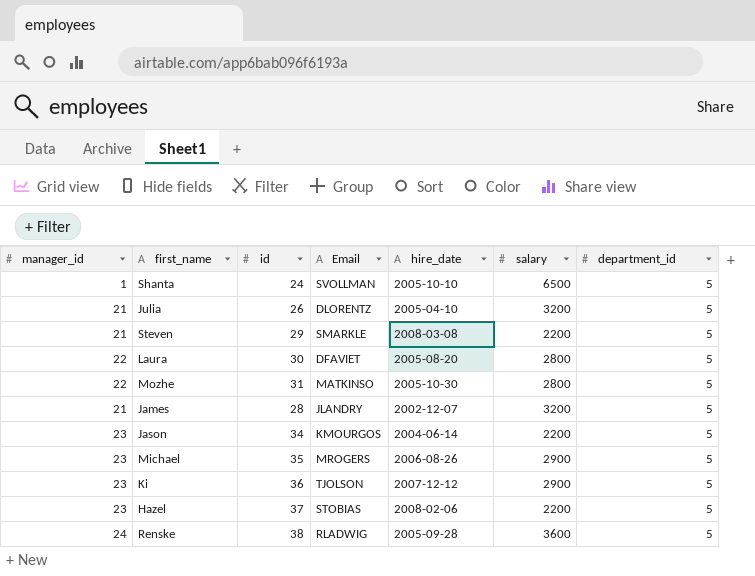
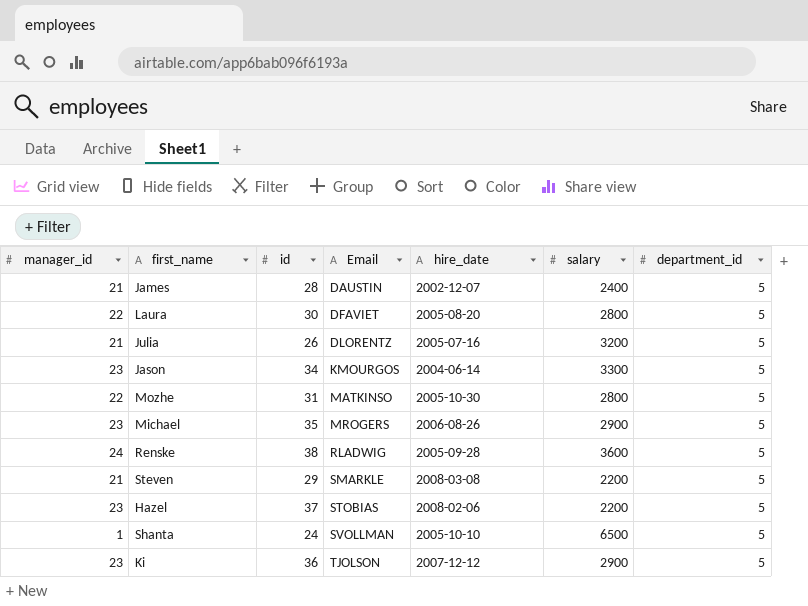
row order: none -> Email ascending
James | Email: JLANDRY -> DAUSTIN
James | salary: 3200 -> 2400
Julia | hire_date: 2005-04-10 -> 2005-07-16
Jason | salary: 2200 -> 3300

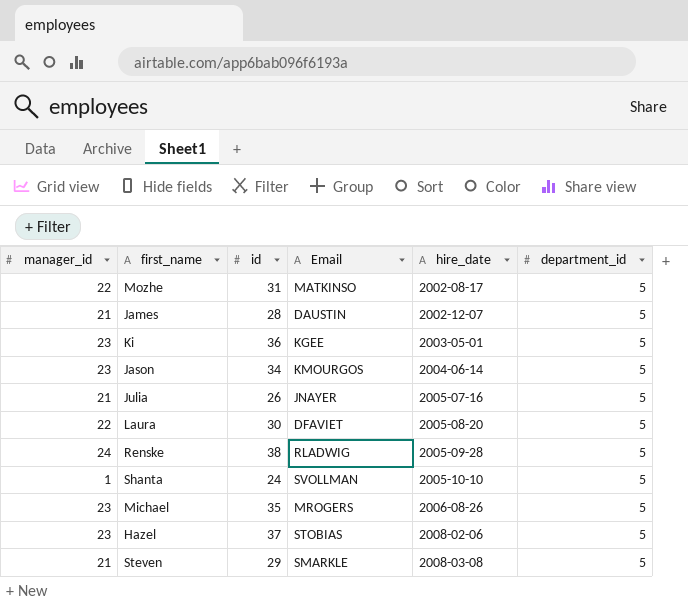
row order: Email ascending -> hire_date ascending
column salary | position: 6 -> none
Mozhe | hire_date: 2005-10-30 -> 2002-08-17
Ki | Email: TJOLSON -> KGEE
Ki | hire_date: 2007-12-12 -> 2003-05-01
Julia | Email: DLORENTZ -> JNAYER

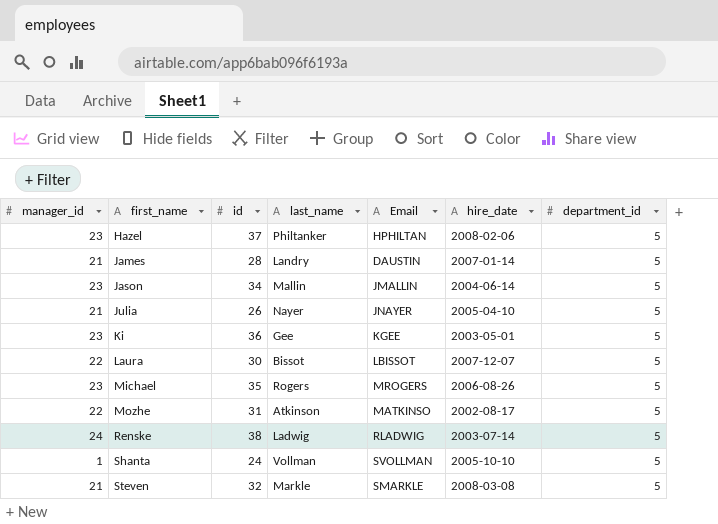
row order: hire_date ascending -> first_name ascending
column last_name | position: none -> 4
Hazel | Email: STOBIAS -> HPHILTAN
James | hire_date: 2002-12-07 -> 2007-01-14
Jason | Email: KMOURGOS -> JMALLIN
Julia | hire_date: 2005-07-16 -> 2005-04-10
Laura | Email: DFAVIET -> LBISSOT
Laura | hire_date: 2005-08-20 -> 2007-12-07
Renske | hire_date: 2005-09-28 -> 2003-07-14
Steven | id: 29 -> 32

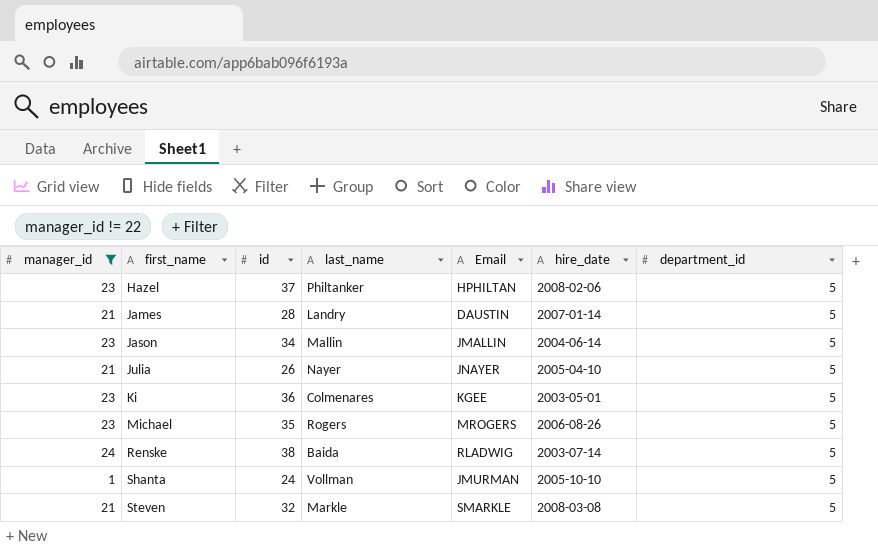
filter: none -> manager_id != 22
Ki | last_name: Gee -> Colmenares
Renske | last_name: Ladwig -> Baida
Shanta | Email: SVOLLMAN -> JMURMAN

